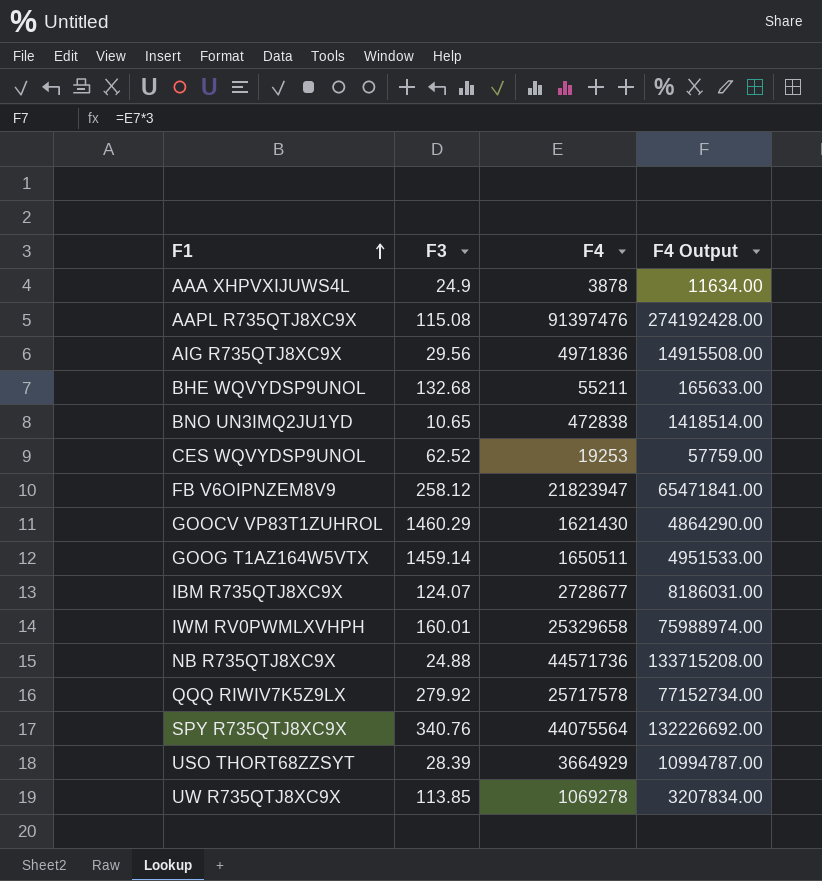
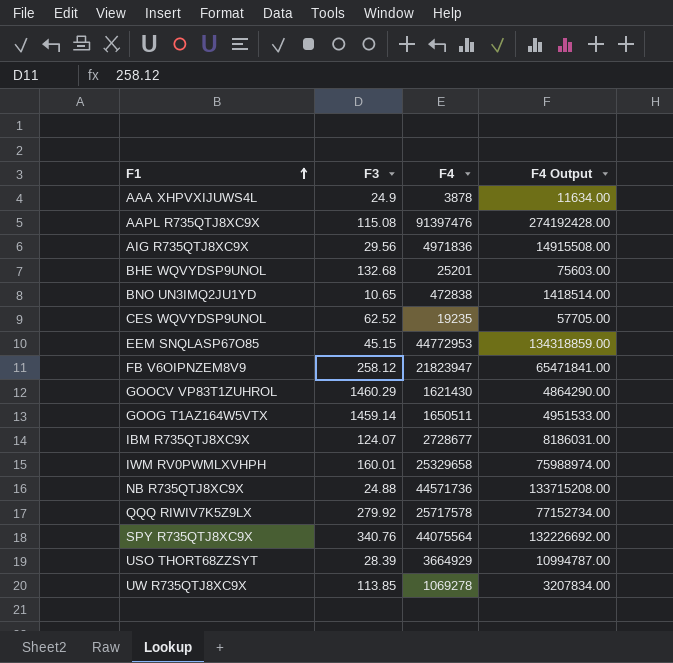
BHE WQVYDSP9UNOL | F4: 55211 -> 25201
BHE WQVYDSP9UNOL | F4 Output: 165633.00 -> 75603.00
CES WQVYDSP9UNOL | F4: 19253 -> 19235
CES WQVYDSP9UNOL | F4 Output: 57759.00 -> 57705.00
row EEM SNQLASP67O85: none -> 45.15 | 44772953 | 134318859.00

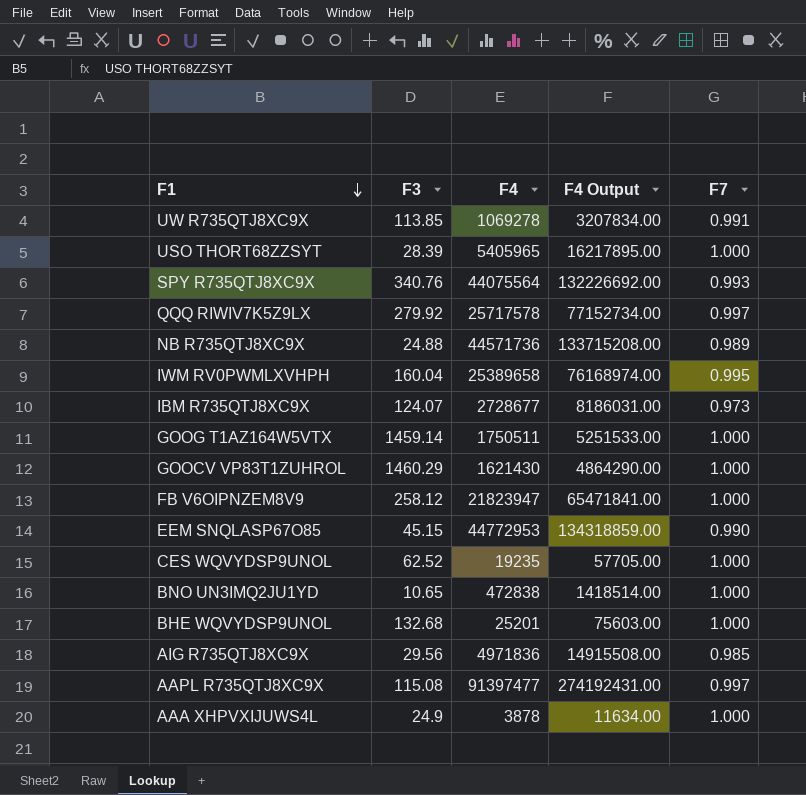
row order: F1 ascending -> F1 descending
column F7 | position: none -> 5
USO THORT68ZZSYT | F4: 3664929 -> 5405965
USO THORT68ZZSYT | F4 Output: 10994787.00 -> 16217895.00
IWM RV0PWMLXVHPH | F3: 160.01 -> 160.04
IWM RV0PWMLXVHPH | F4: 25329658 -> 25389658
IWM RV0PWMLXVHPH | F4 Output: 75988974.00 -> 76168974.00
GOOG T1AZ164W5VTX | F4: 1650511 -> 1750511
GOOG T1AZ164W5VTX | F4 Output: 4951533.00 -> 5251533.00
AAPL R735QTJ8XC9X | F4: 91397476 -> 91397477
AAPL R735QTJ8XC9X | F4 Output: 274192428.00 -> 274192431.00

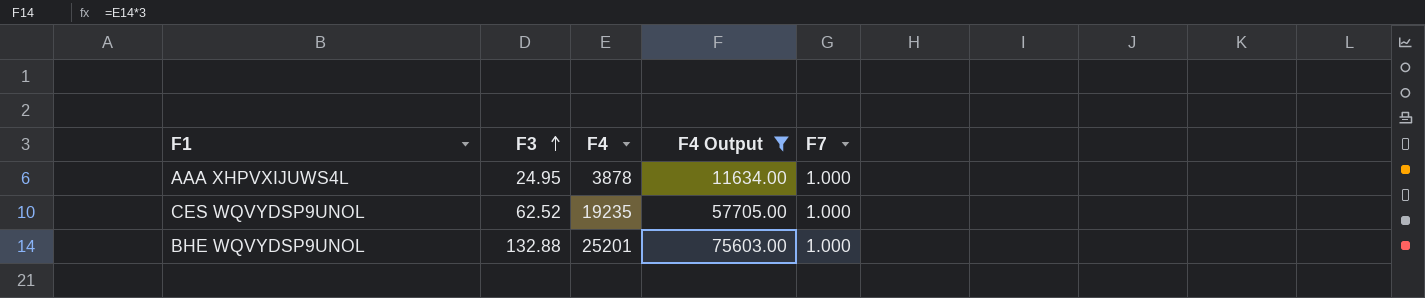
filter: none -> F4 Output <= 75603.00
row order: F1 descending -> F3 ascending
AAA XHPVXIJUWS4L | F3: 24.9 -> 24.95
BHE WQVYDSP9UNOL | F3: 132.68 -> 132.88

